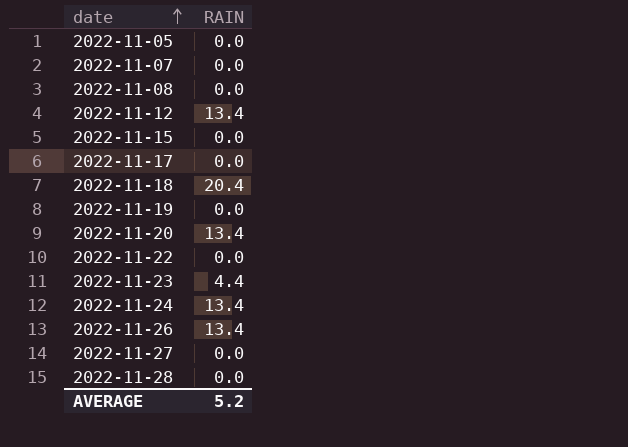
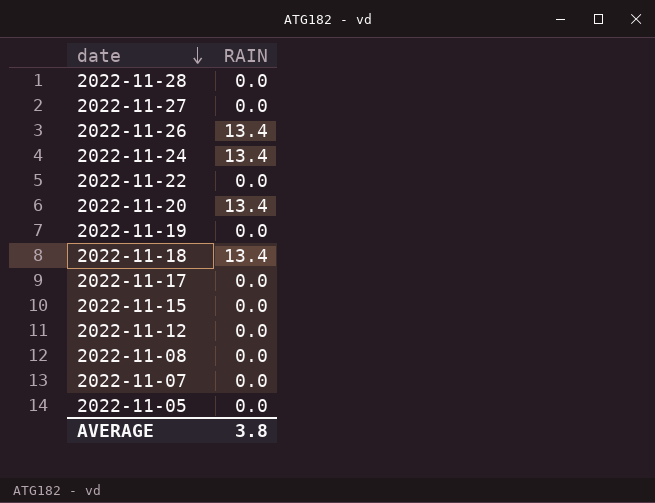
row order: date ascending -> date descending
row 2022-11-23: 4.4 -> none
2022-11-18 | RAIN: 20.4 -> 13.4
2022-11-12 | RAIN: 13.4 -> 0.0
AVERAGE | RAIN: 5.2 -> 3.8

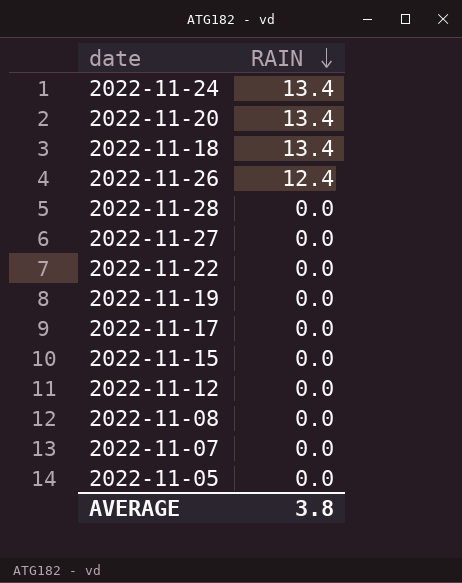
row order: date descending -> RAIN descending
2022-11-26 | RAIN: 13.4 -> 12.4

